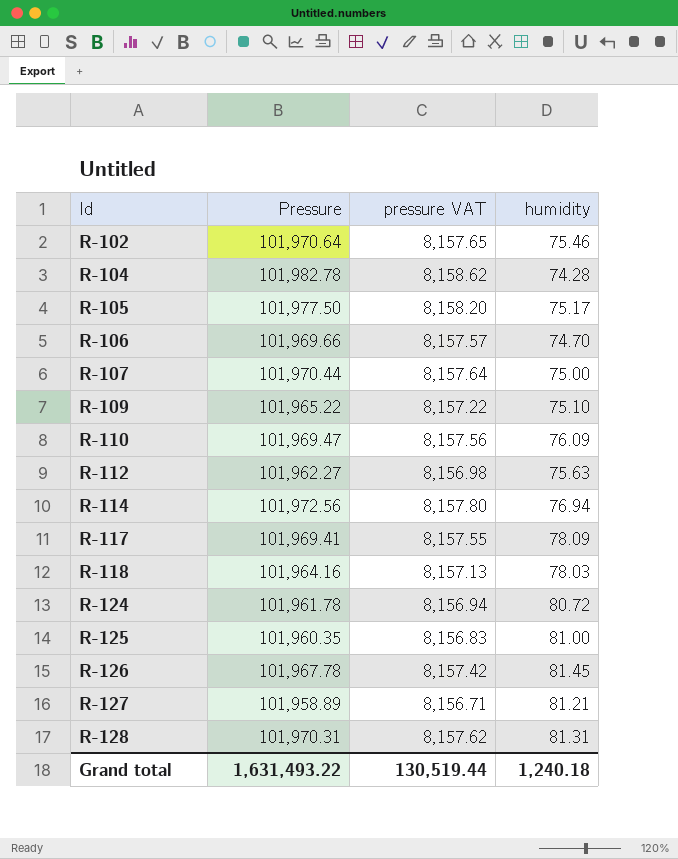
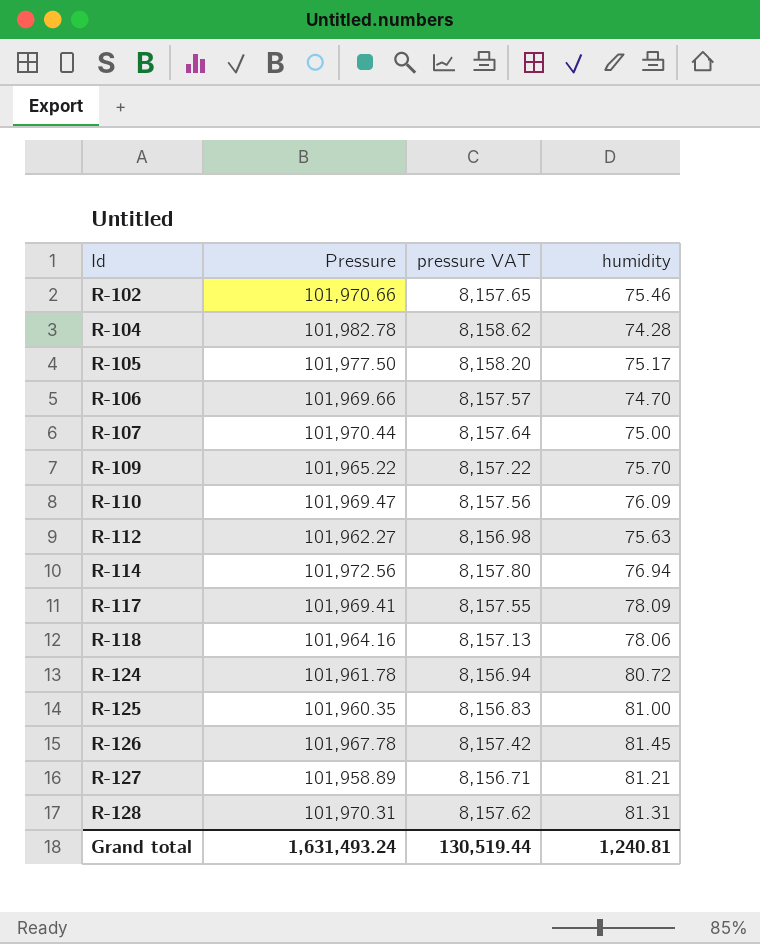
R-102 | Pressure: 101,970.64 -> 101,970.66
R-109 | humidity: 75.10 -> 75.70
R-118 | humidity: 78.03 -> 78.06
Grand total | Pressure: 1,631,493.22 -> 1,631,493.24
Grand total | humidity: 1,240.18 -> 1,240.81

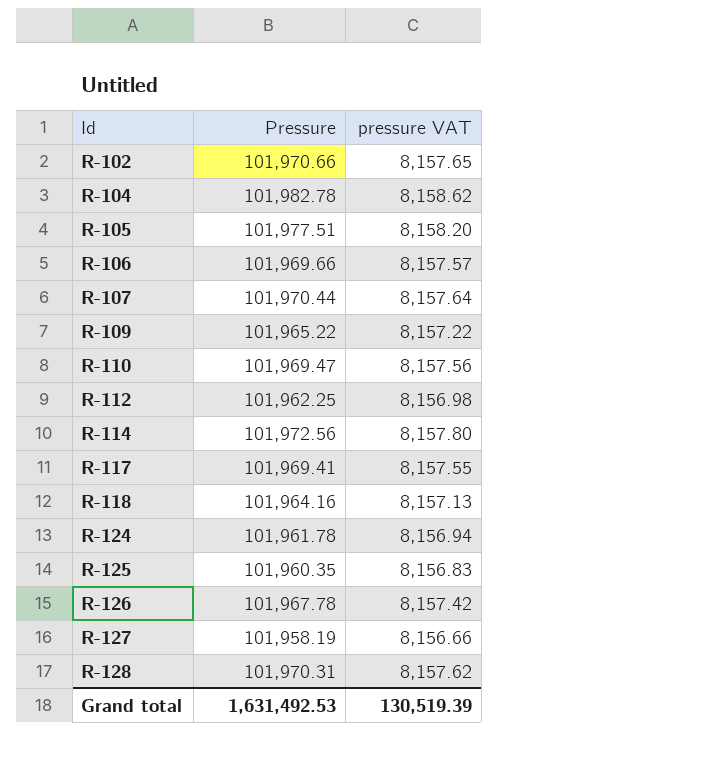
column humidity | position: 4 -> none
R-105 | Pressure: 101,977.50 -> 101,977.51
R-112 | Pressure: 101,962.27 -> 101,962.25
R-127 | Pressure: 101,958.89 -> 101,958.19
R-127 | pressure VAT: 8,156.71 -> 8,156.66
Grand total | Pressure: 1,631,493.24 -> 1,631,492.53
Grand total | pressure VAT: 130,519.44 -> 130,519.39

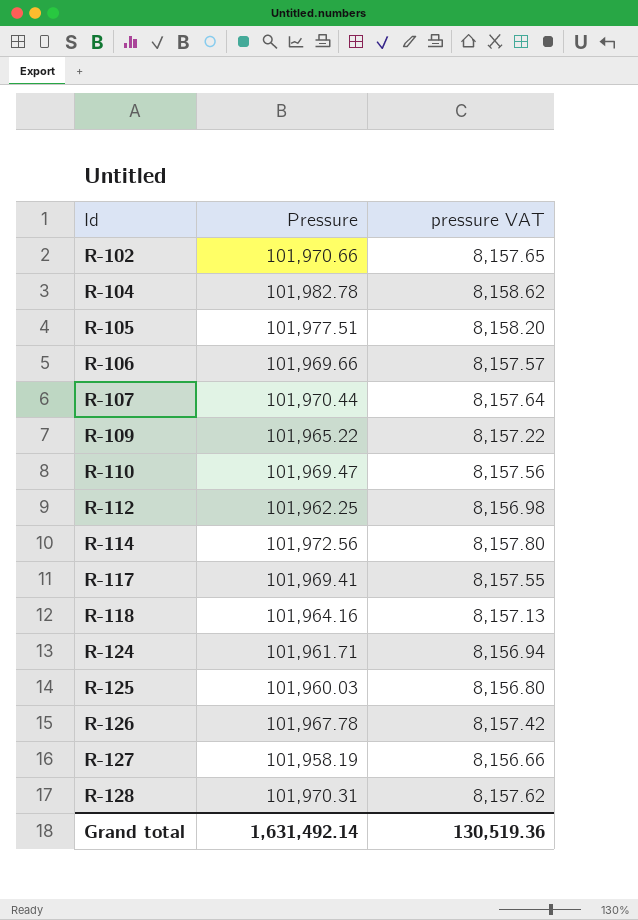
R-124 | Pressure: 101,961.78 -> 101,961.71
R-125 | Pressure: 101,960.35 -> 101,960.03
R-125 | pressure VAT: 8,156.83 -> 8,156.80
Grand total | Pressure: 1,631,492.53 -> 1,631,492.14
Grand total | pressure VAT: 130,519.39 -> 130,519.36

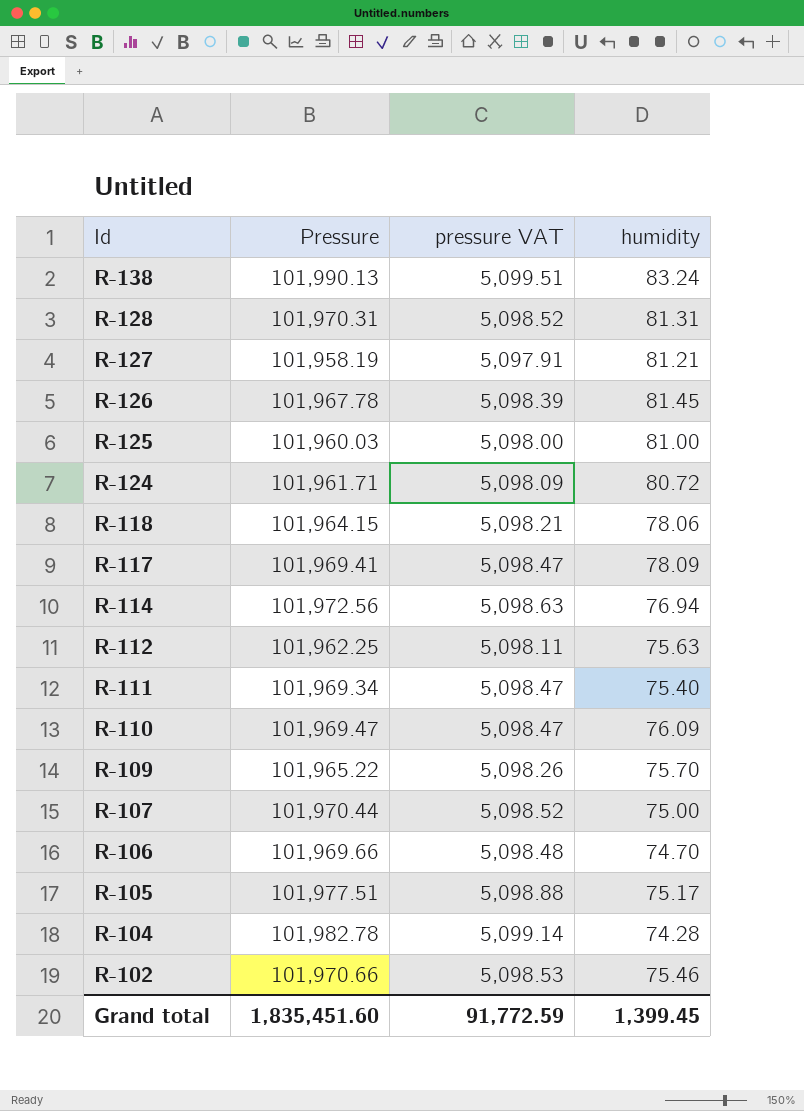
row order: Id ascending -> Id descending
column pressure VAT | formula: [Pressure] * 0.08 -> [Pressure] * 0.05
column humidity | position: none -> 4
row R-138: none -> 101,990.13 | 5,099.51 | 83.24
R-118 | Pressure: 101,964.16 -> 101,964.15
row R-111: none -> 101,969.34 | 5,098.47 | 75.40
Grand total | Pressure: 1,631,492.14 -> 1,835,451.60
Grand total | pressure VAT: 130,519.36 -> 91,772.59

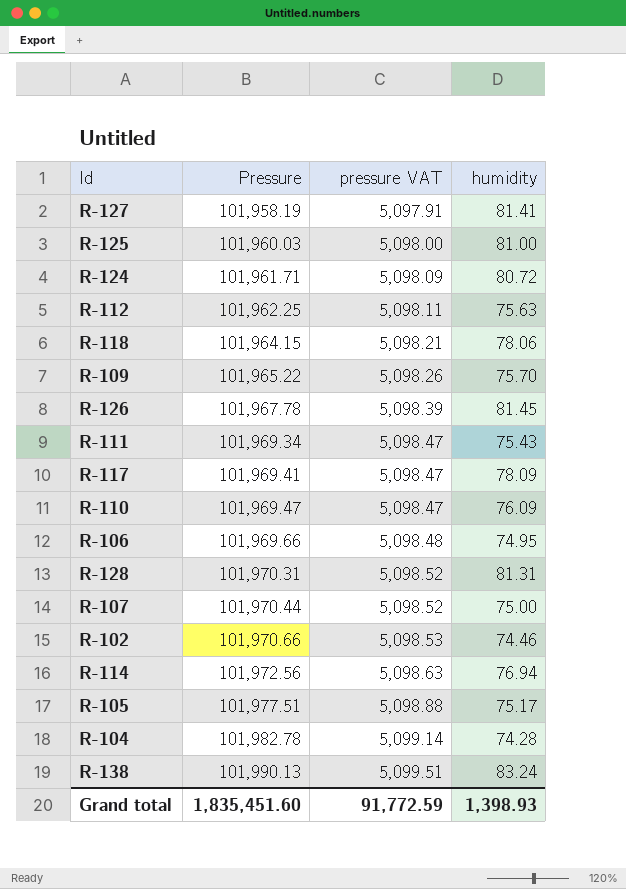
row order: Id descending -> Pressure ascending
R-127 | humidity: 81.21 -> 81.41
R-111 | humidity: 75.40 -> 75.43
R-106 | humidity: 74.70 -> 74.95
R-102 | humidity: 75.46 -> 74.46
Grand total | humidity: 1,399.45 -> 1,398.93

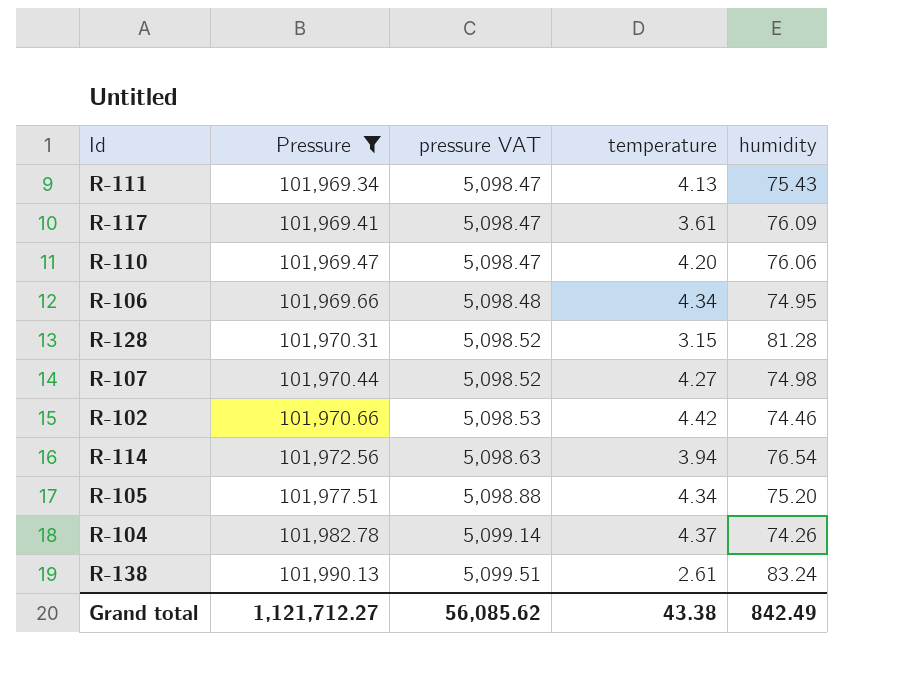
filter: none -> Pressure >= 101,969.34
column temperature | position: none -> 4
R-117 | humidity: 78.09 -> 76.09
R-110 | humidity: 76.09 -> 76.06
R-128 | humidity: 81.31 -> 81.28
R-107 | humidity: 75.00 -> 74.98
R-114 | humidity: 76.94 -> 76.54
R-105 | humidity: 75.17 -> 75.20
R-104 | humidity: 74.28 -> 74.26
Grand total | Pressure: 1,835,451.60 -> 1,121,712.27
Grand total | pressure VAT: 91,772.59 -> 56,085.62
Grand total | humidity: 1,398.93 -> 842.49

